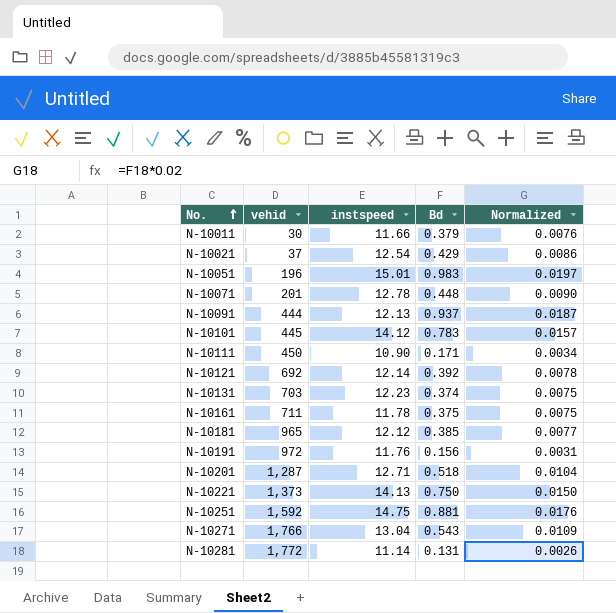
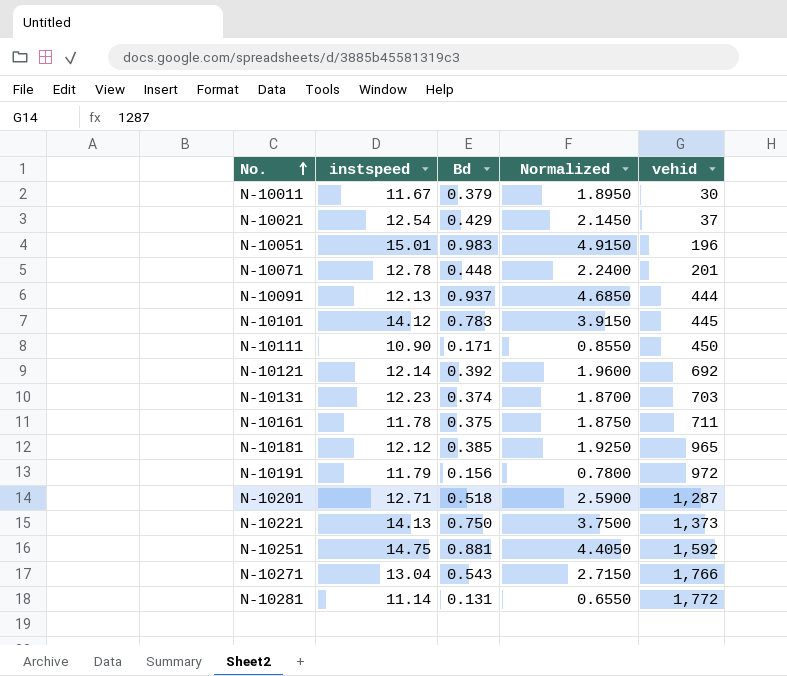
column Normalized | formula: [Bd] * 0.02 -> [Bd] * 5
column vehid | position: 2 -> 5
N-10011 | instspeed: 11.66 -> 11.67
N-10191 | instspeed: 11.76 -> 11.79

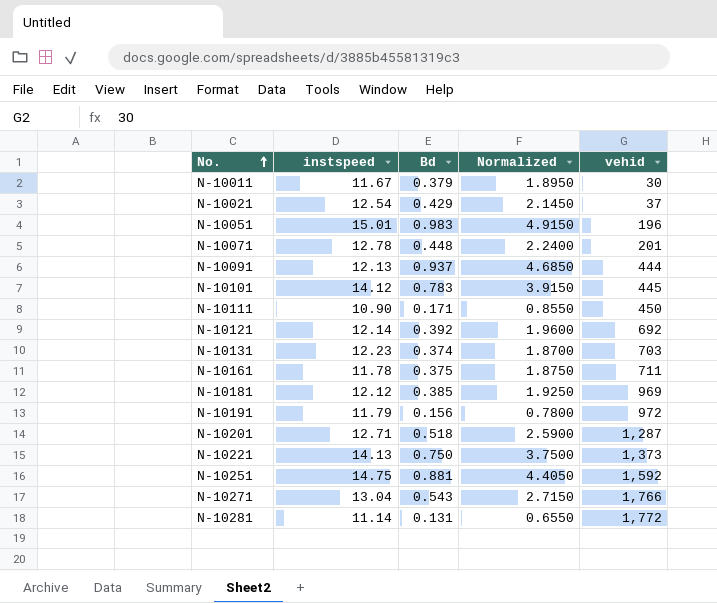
N-10181 | vehid: 965 -> 969

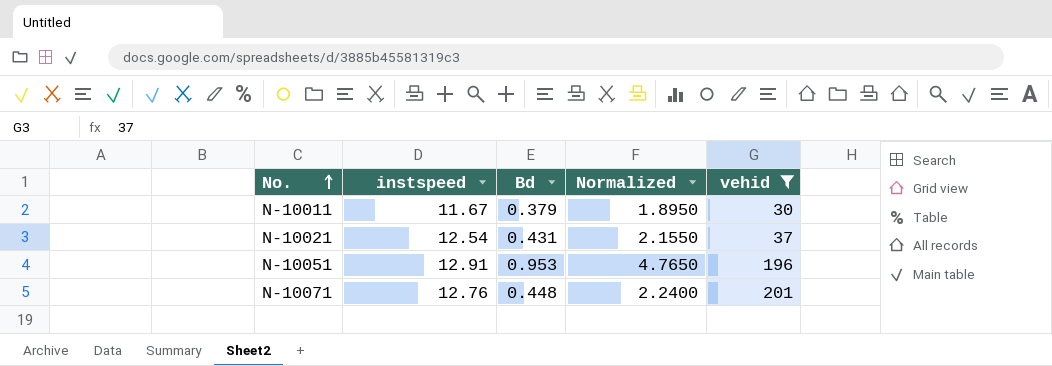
filter: none -> vehid <= 201
N-10021 | Bd: 0.429 -> 0.431
N-10021 | Normalized: 2.1450 -> 2.1550
N-10051 | instspeed: 15.01 -> 12.91
N-10051 | Bd: 0.983 -> 0.953
N-10051 | Normalized: 4.9150 -> 4.7650
N-10071 | instspeed: 12.78 -> 12.76

